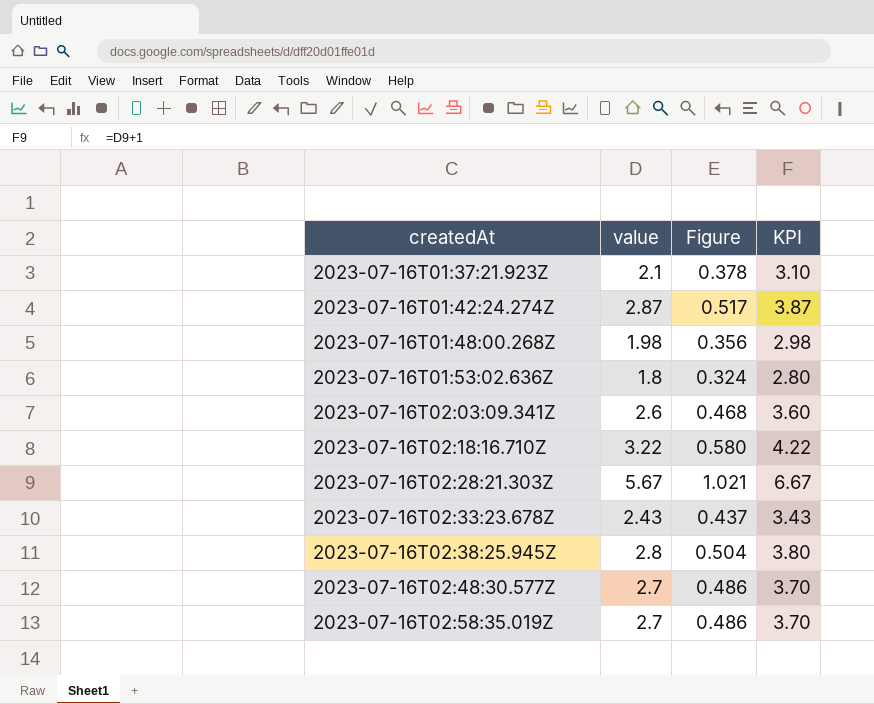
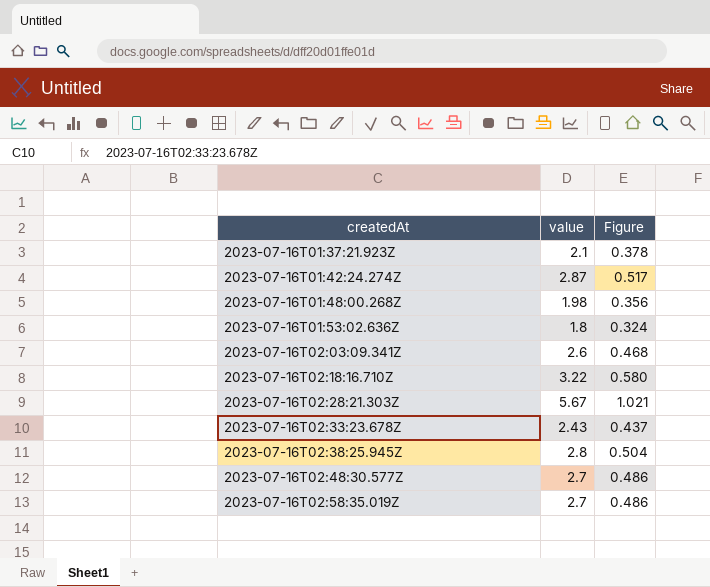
column KPI | formula: [value] + 1 -> none

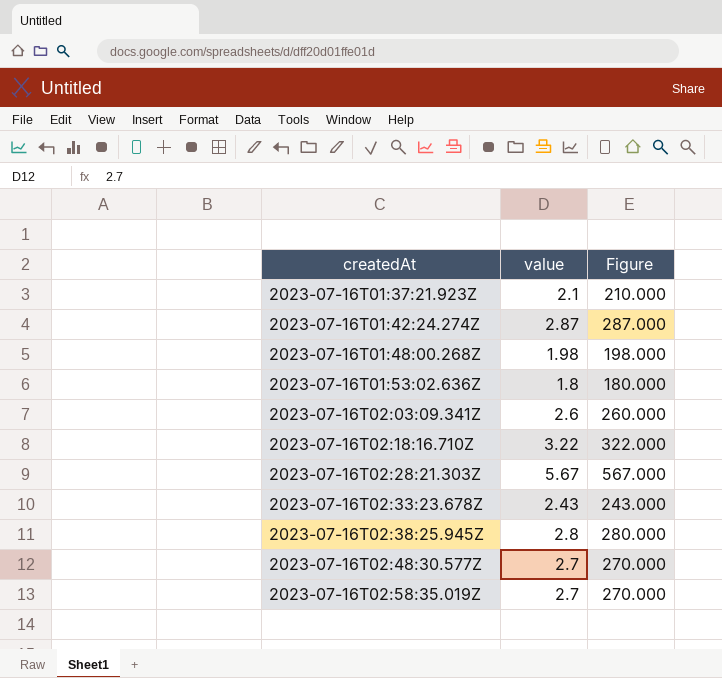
column Figure | formula: [value] * 0.18 -> [value] * 100

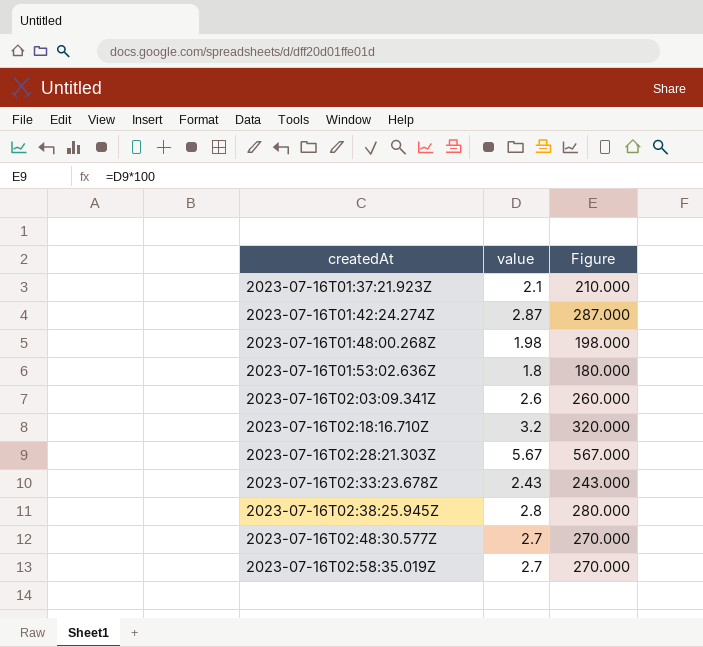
2023-07-16T02:18:16.710Z | value: 3.22 -> 3.2
2023-07-16T02:18:16.710Z | Figure: 322.000 -> 320.000

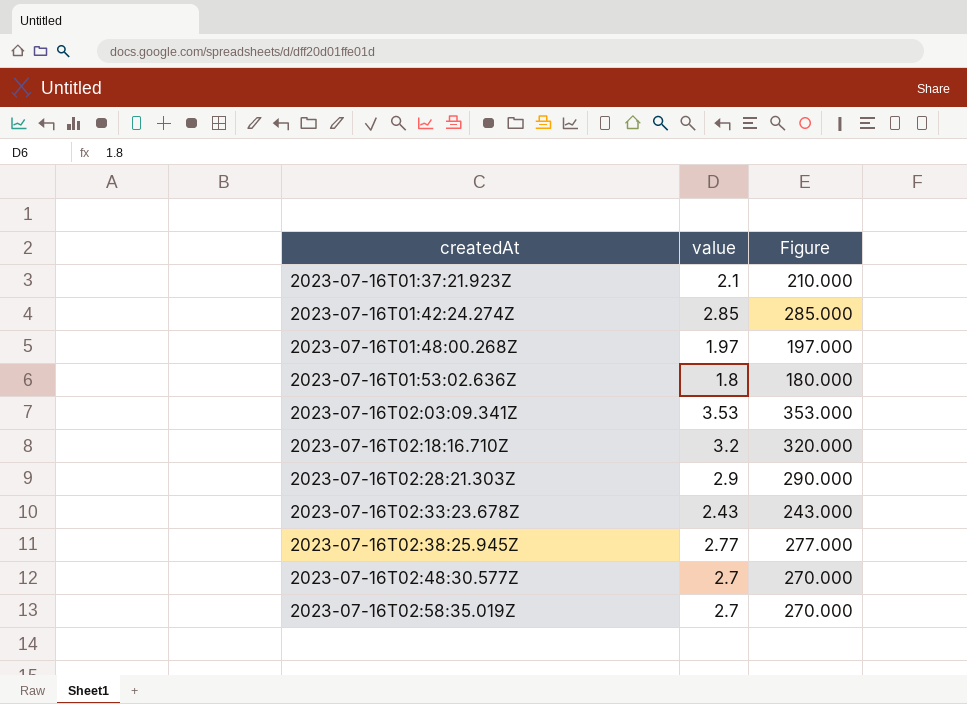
2023-07-16T01:42:24.274Z | value: 2.87 -> 2.85
2023-07-16T01:42:24.274Z | Figure: 287.000 -> 285.000
2023-07-16T01:48:00.268Z | value: 1.98 -> 1.97
2023-07-16T01:48:00.268Z | Figure: 198.000 -> 197.000
2023-07-16T02:03:09.341Z | value: 2.6 -> 3.53
2023-07-16T02:03:09.341Z | Figure: 260.000 -> 353.000
2023-07-16T02:28:21.303Z | value: 5.67 -> 2.9
2023-07-16T02:28:21.303Z | Figure: 567.000 -> 290.000
2023-07-16T02:38:25.945Z | value: 2.8 -> 2.77
2023-07-16T02:38:25.945Z | Figure: 280.000 -> 277.000

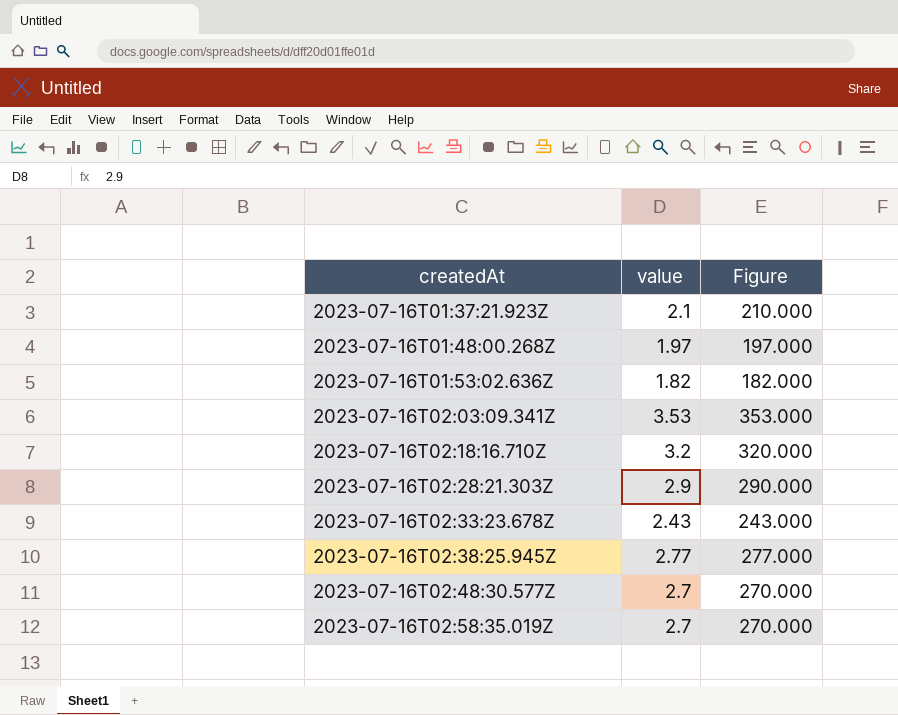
row 2023-07-16T01:42:24.274Z: 2.85 | 285.000 -> none
2023-07-16T01:53:02.636Z | value: 1.8 -> 1.82
2023-07-16T01:53:02.636Z | Figure: 180.000 -> 182.000

